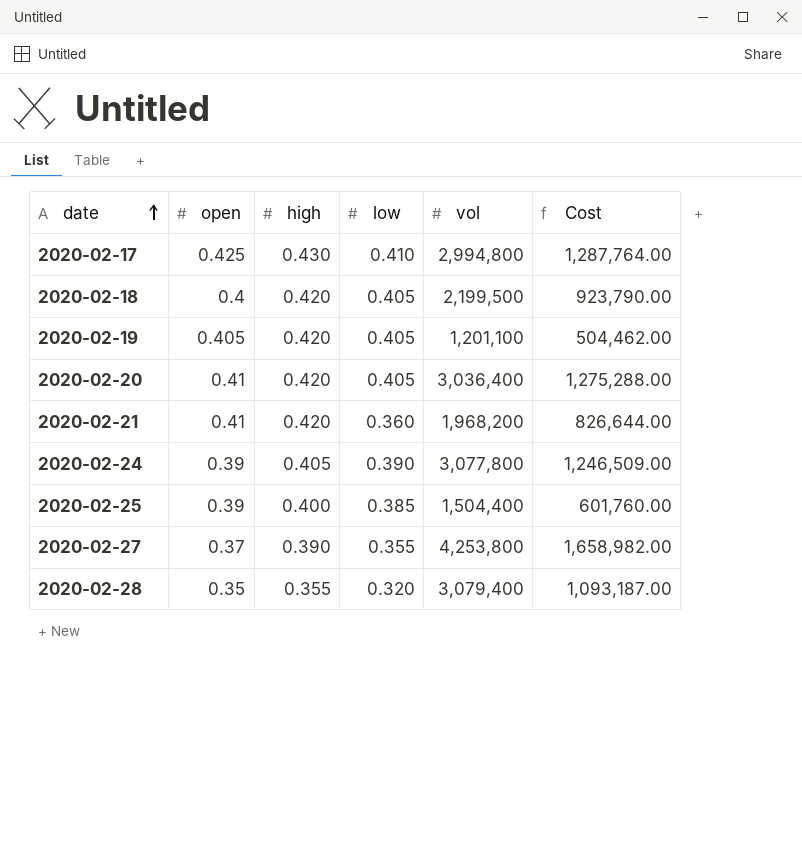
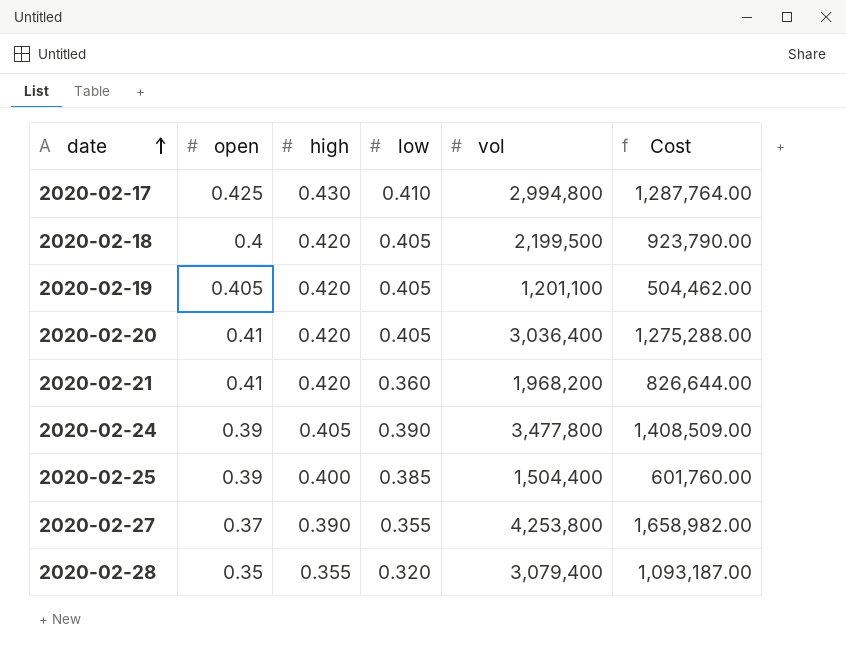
2020-02-24 | vol: 3,077,800 -> 3,477,800
2020-02-24 | Cost: 1,246,509.00 -> 1,408,509.00

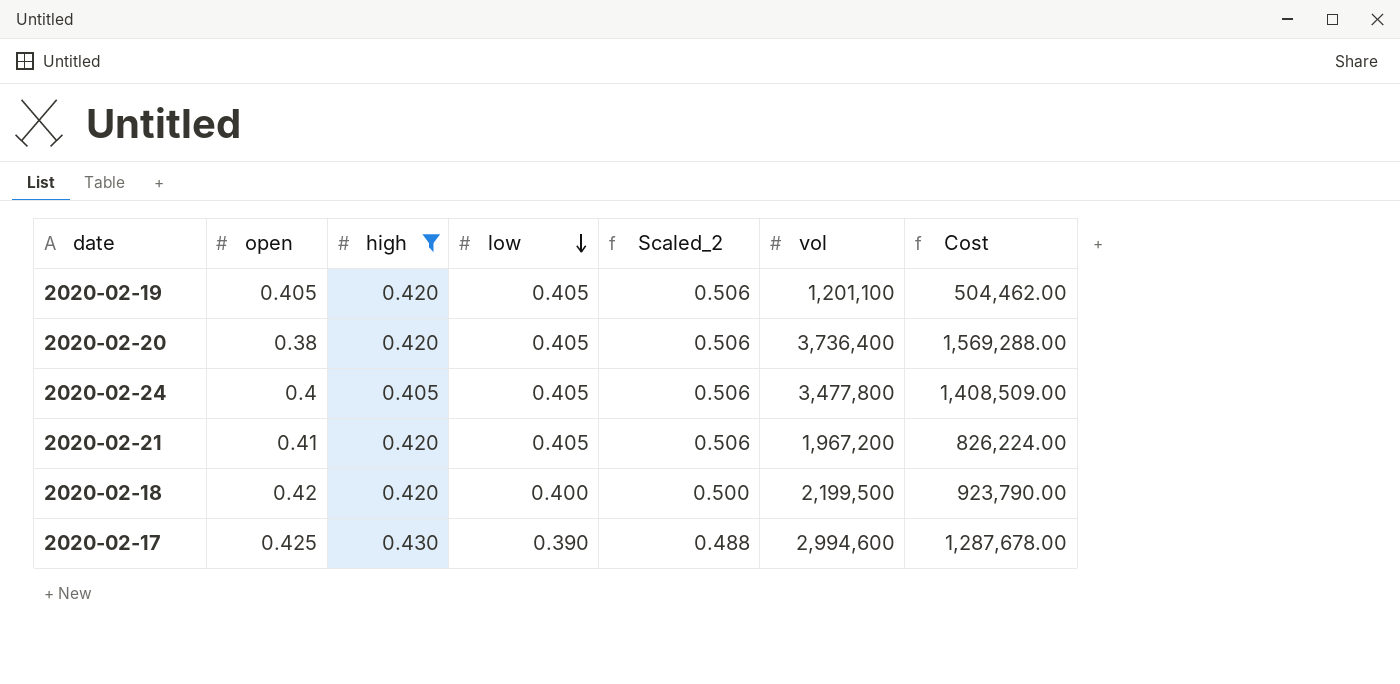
filter: none -> high >= 0.405
row order: date ascending -> low descending
column Scaled_2 | formula: none -> [low] * 1.25
2020-02-20 | open: 0.41 -> 0.38
2020-02-20 | vol: 3,036,400 -> 3,736,400
2020-02-20 | Cost: 1,275,288.00 -> 1,569,288.00
2020-02-24 | open: 0.39 -> 0.4
2020-02-24 | low: 0.390 -> 0.405
2020-02-21 | low: 0.360 -> 0.405
2020-02-21 | vol: 1,968,200 -> 1,967,200
2020-02-21 | Cost: 826,644.00 -> 826,224.00
2020-02-18 | open: 0.4 -> 0.42
2020-02-18 | low: 0.405 -> 0.400
2020-02-17 | low: 0.410 -> 0.390
2020-02-17 | vol: 2,994,800 -> 2,994,600
2020-02-17 | Cost: 1,287,764.00 -> 1,287,678.00

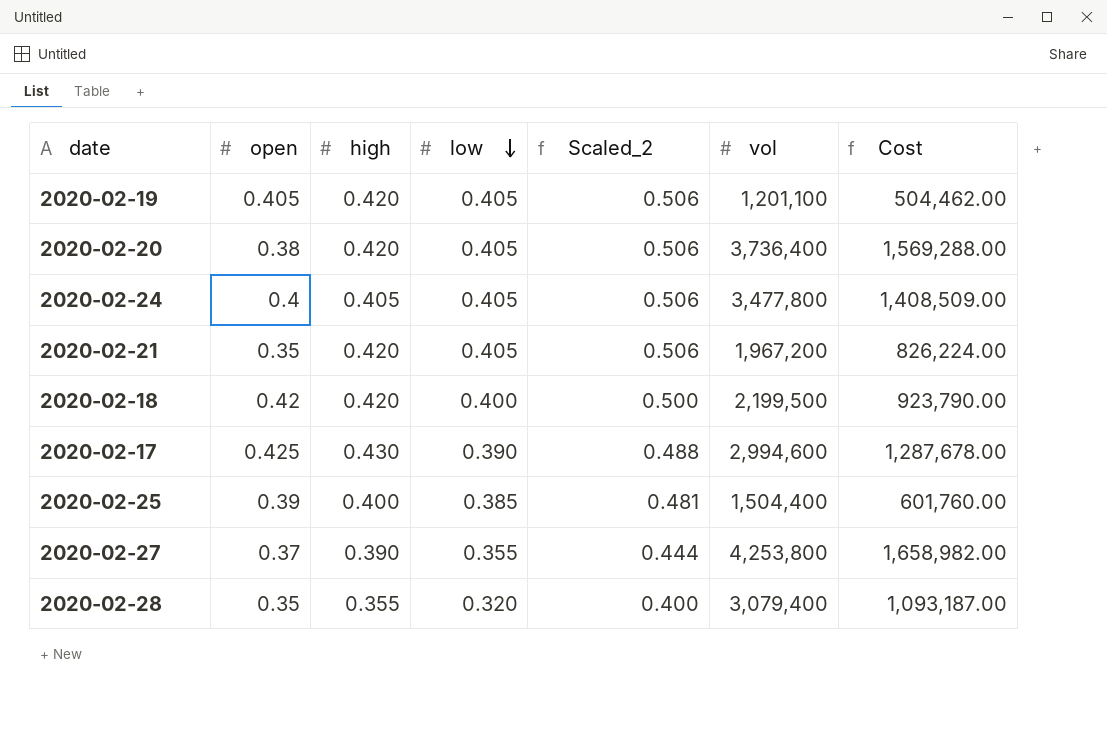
filter: high >= 0.405 -> none
2020-02-21 | open: 0.41 -> 0.35

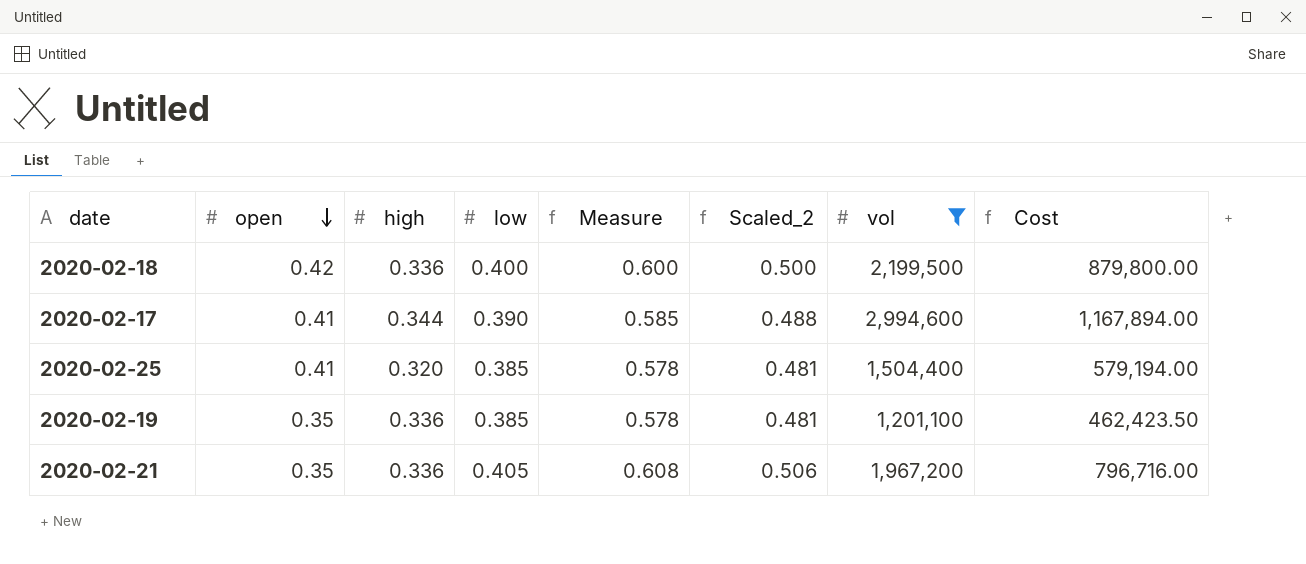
filter: none -> vol <= 2,994,600
row order: low descending -> open descending
column Measure | formula: none -> [low] * 1.5
column Cost | formula: [high] * [vol] -> [low] * [vol]
2020-02-18 | high: 0.420 -> 0.336
2020-02-17 | open: 0.425 -> 0.41
2020-02-17 | high: 0.430 -> 0.344
2020-02-25 | open: 0.39 -> 0.41
2020-02-25 | high: 0.400 -> 0.320
2020-02-19 | open: 0.405 -> 0.35
2020-02-19 | high: 0.420 -> 0.336
2020-02-19 | low: 0.405 -> 0.385
2020-02-19 | Scaled_2: 0.506 -> 0.481
2020-02-21 | high: 0.420 -> 0.336

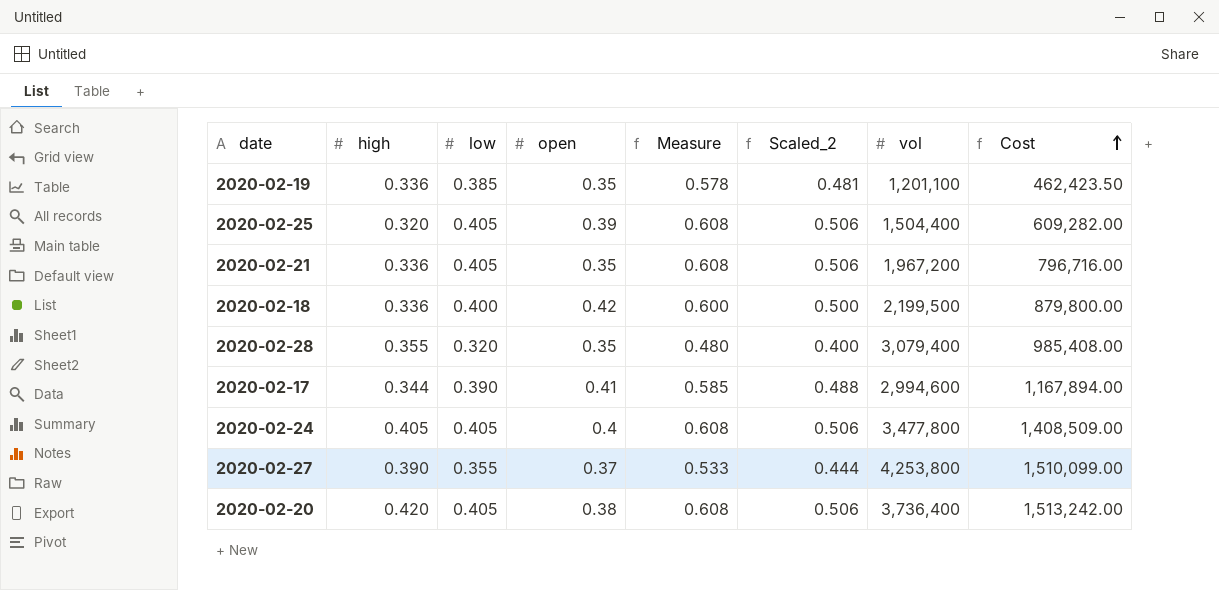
filter: vol <= 2,994,600 -> none
row order: open descending -> Cost ascending
column open | position: 2 -> 4
2020-02-25 | low: 0.385 -> 0.405
2020-02-25 | open: 0.41 -> 0.39
2020-02-25 | Measure: 0.578 -> 0.608
2020-02-25 | Scaled_2: 0.481 -> 0.506
2020-02-25 | Cost: 579,194.00 -> 609,282.00

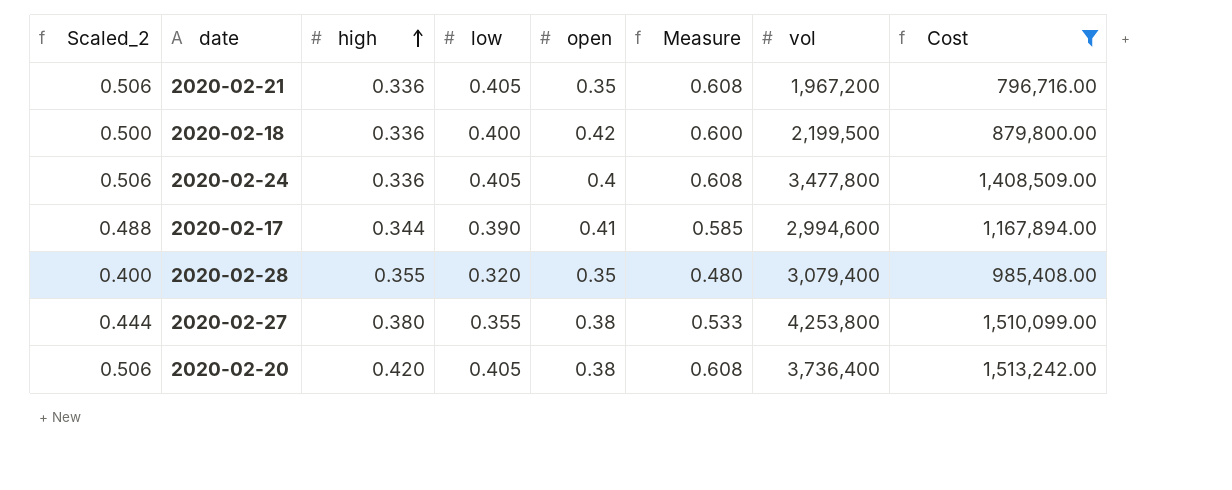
filter: none -> Cost >= 796,716.00
row order: Cost ascending -> high ascending
column Scaled_2 | position: 6 -> 1
2020-02-24 | high: 0.405 -> 0.336
2020-02-27 | high: 0.390 -> 0.380
2020-02-27 | open: 0.37 -> 0.38

